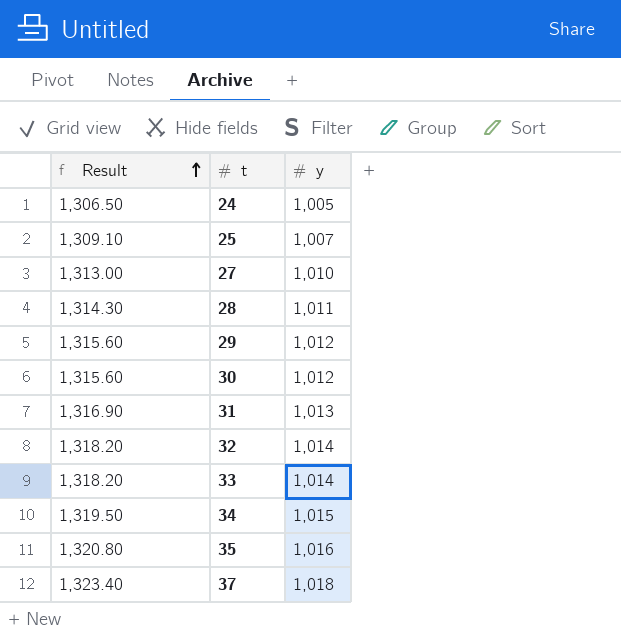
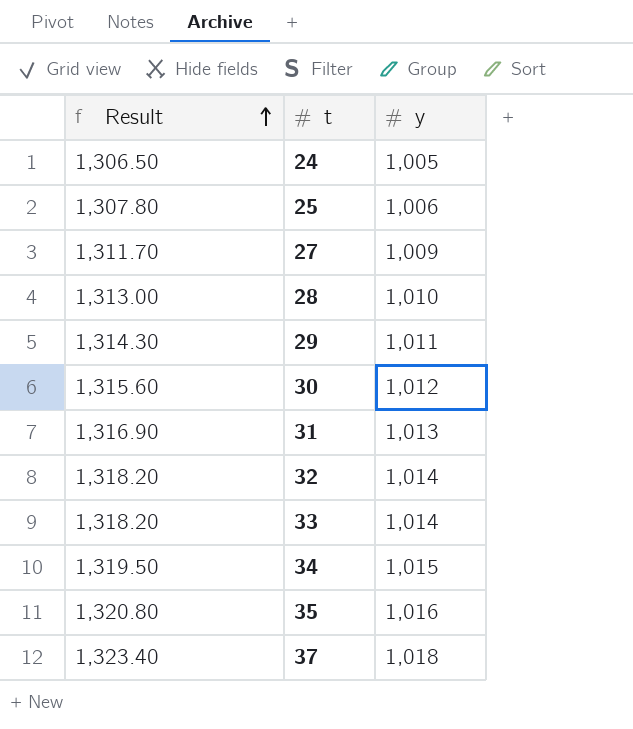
25 | Result: 1,309.10 -> 1,307.80
25 | y: 1,007 -> 1,006
27 | Result: 1,313.00 -> 1,311.70
27 | y: 1,010 -> 1,009
28 | Result: 1,314.30 -> 1,313.00
28 | y: 1,011 -> 1,010
29 | Result: 1,315.60 -> 1,314.30
29 | y: 1,012 -> 1,011

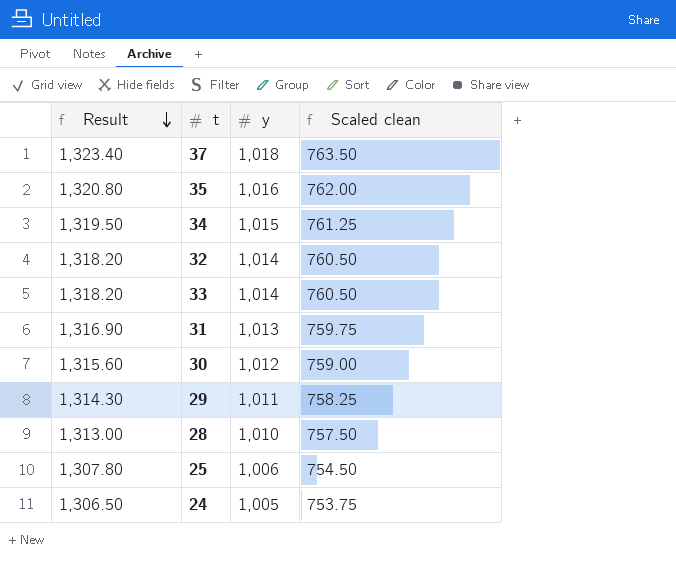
row order: Result ascending -> Result descending
column Scaled clean | formula: none -> [y] * 0.75
row 27: 1,311.70 | 1,009 -> none

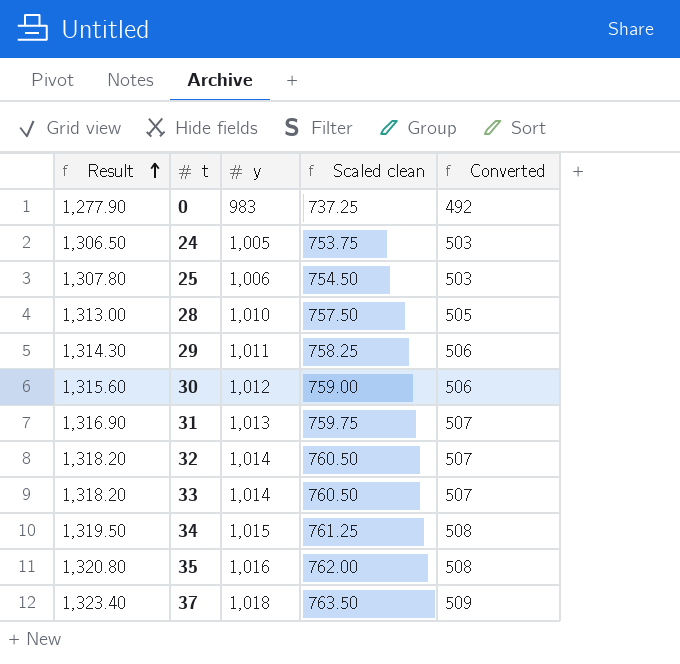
row order: Result descending -> Result ascending
column Converted | formula: none -> [y] * 0.5
row 0: none -> 1,277.90 | 983 | 737.25 | 492

